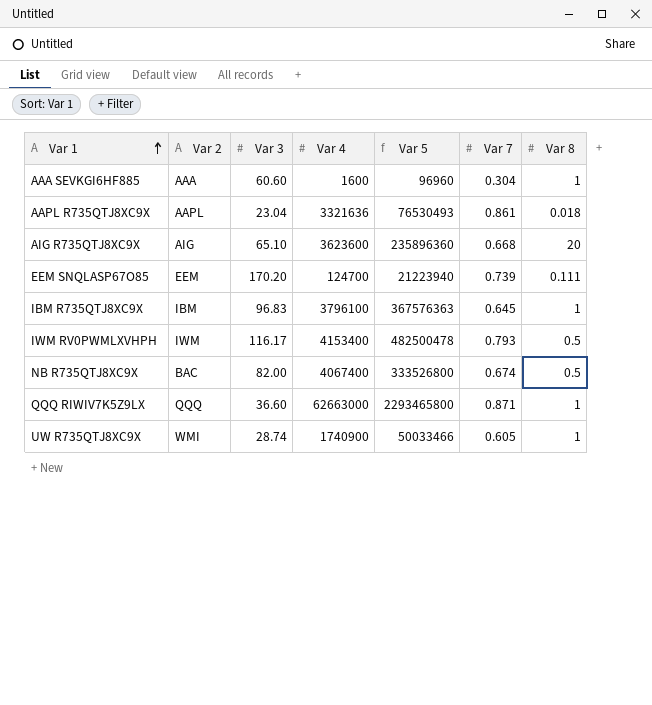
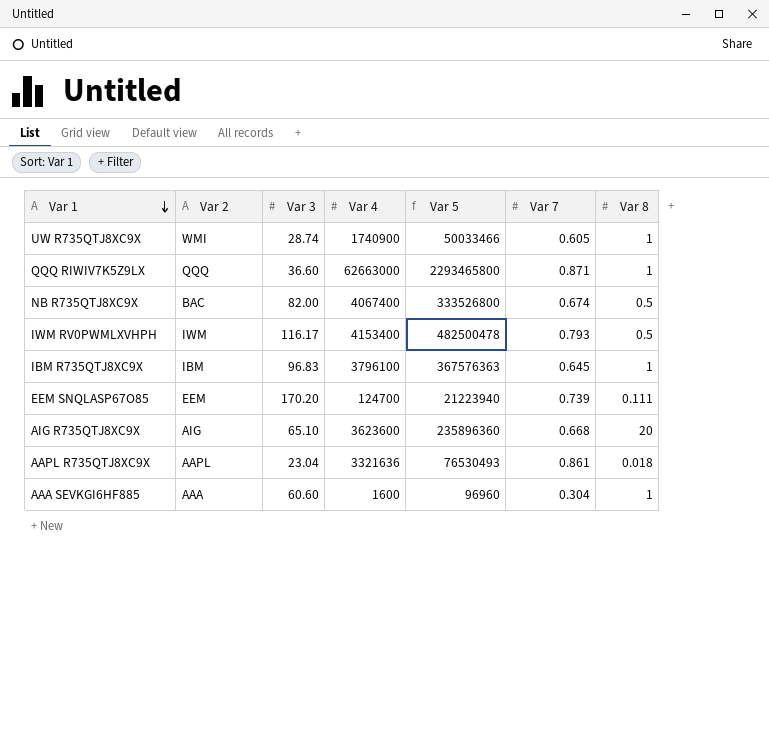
row order: Var 1 ascending -> Var 1 descending

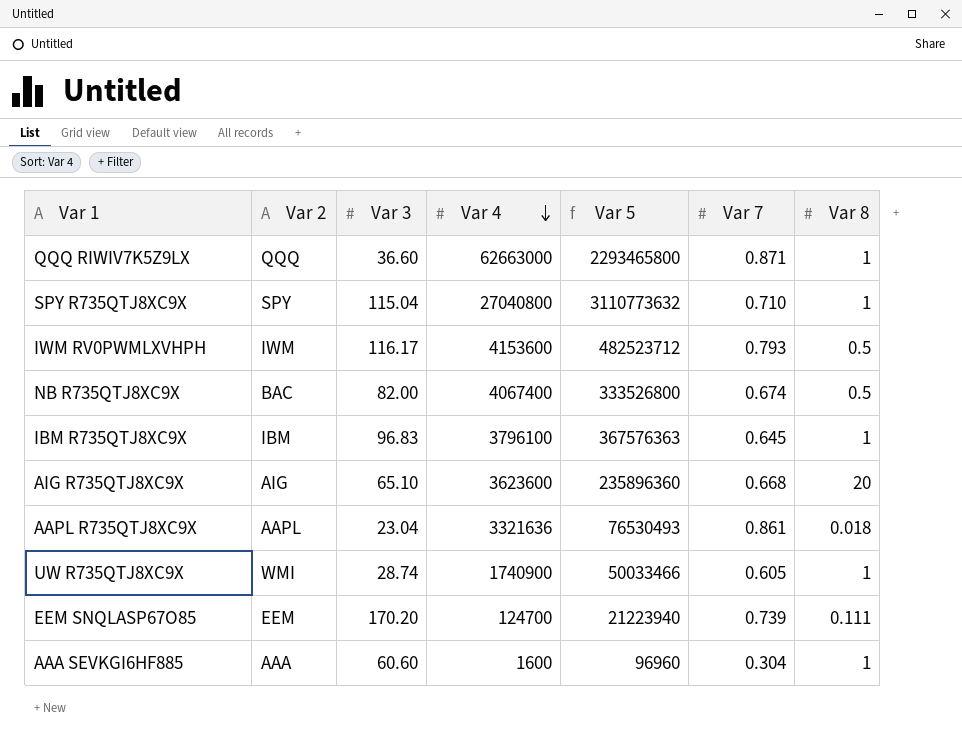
row order: Var 1 descending -> Var 4 descending
row SPY R735QTJ8XC9X: none -> SPY | 115.04 | 27040800 | 3110773632 | 0.710 | 1
IWM RV0PWMLXVHPH | Var 4: 4153400 -> 4153600
IWM RV0PWMLXVHPH | Var 5: 482500478 -> 482523712

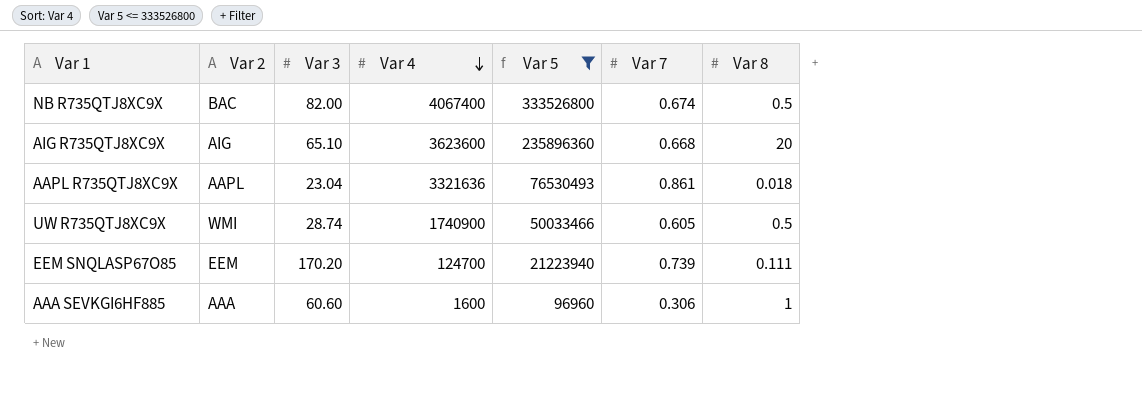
filter: none -> Var 5 <= 333526800
UW R735QTJ8XC9X | Var 8: 1 -> 0.5
AAA SEVKGI6HF885 | Var 7: 0.304 -> 0.306

